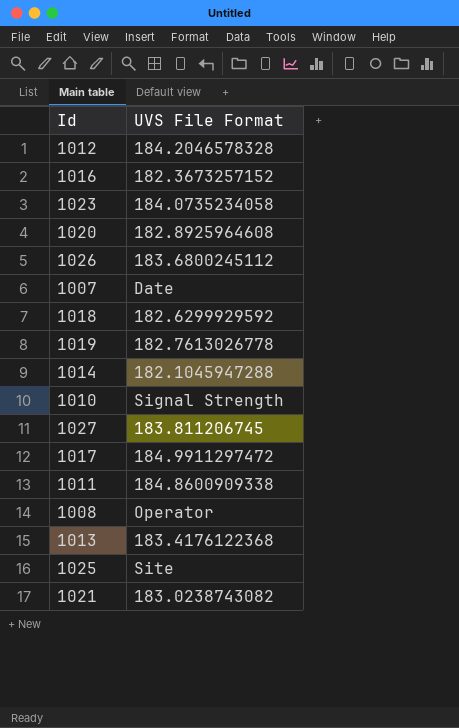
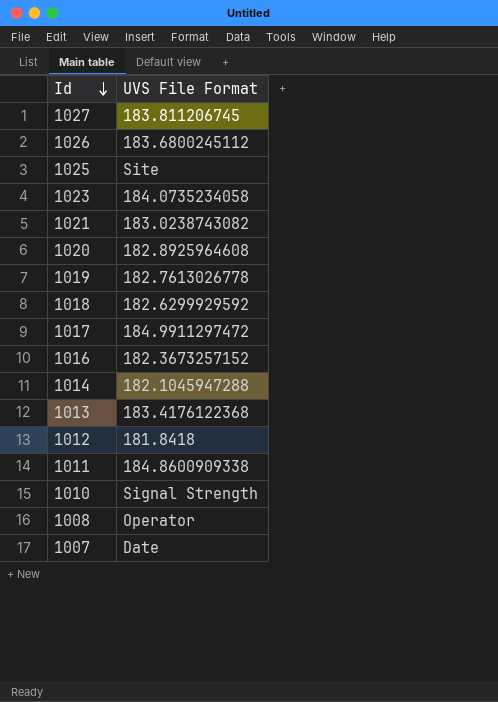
row order: none -> Id descending
1012 | UVS File Format: 184.2046578328 -> 181.8418

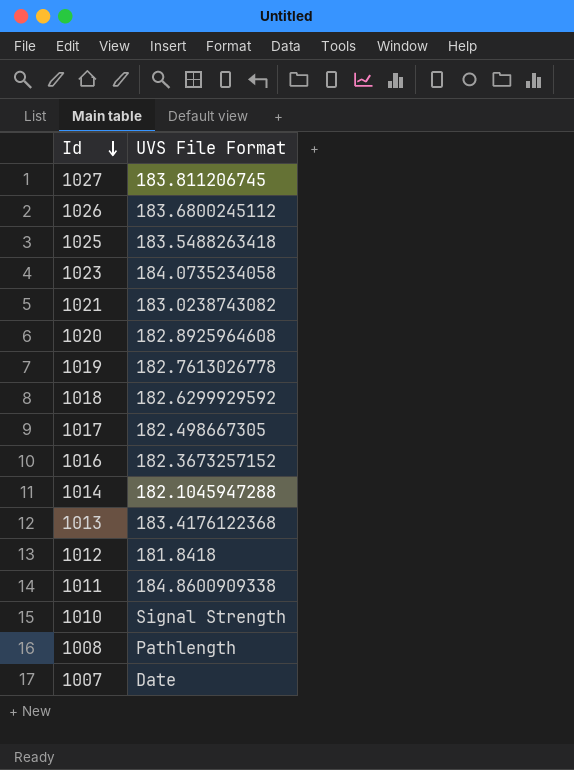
1025 | UVS File Format: Site -> 183.5488263418
1017 | UVS File Format: 184.9911297472 -> 182.498667305
1008 | UVS File Format: Operator -> Pathlength

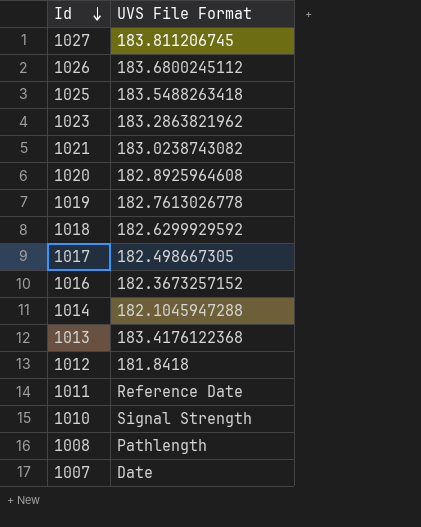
1023 | UVS File Format: 184.0735234058 -> 183.2863821962
1011 | UVS File Format: 184.8600909338 -> Reference Date

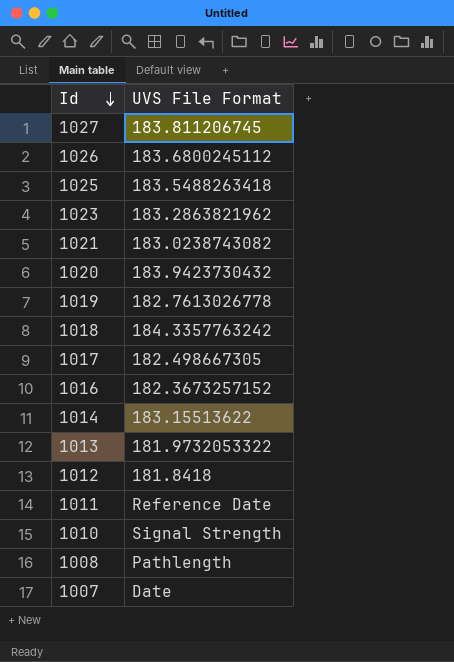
1020 | UVS File Format: 182.8925964608 -> 183.9423730432
1018 | UVS File Format: 182.6299929592 -> 184.3357763242
1014 | UVS File Format: 182.1045947288 -> 183.15513622
1013 | UVS File Format: 183.4176122368 -> 181.9732053322

